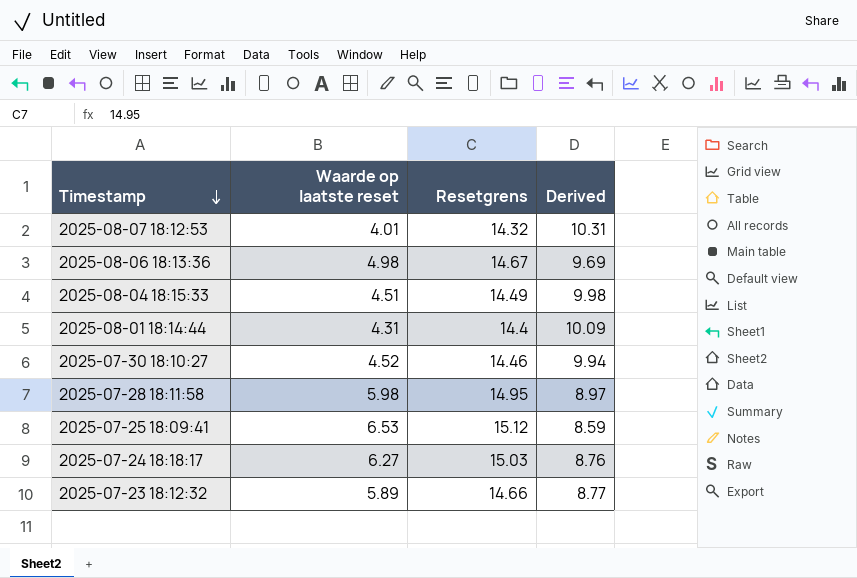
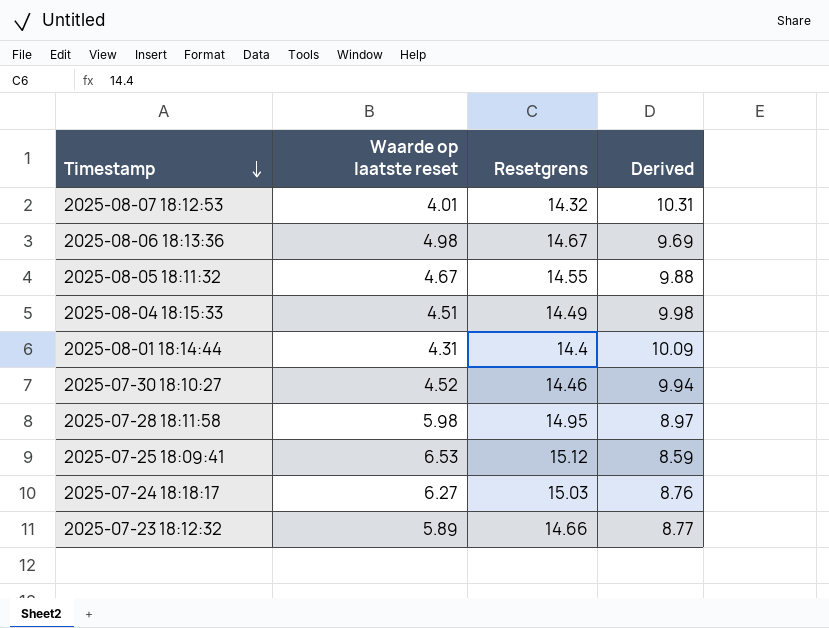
row 2025-08-05 18:11:32: none -> 4.67 | 14.55 | 9.88

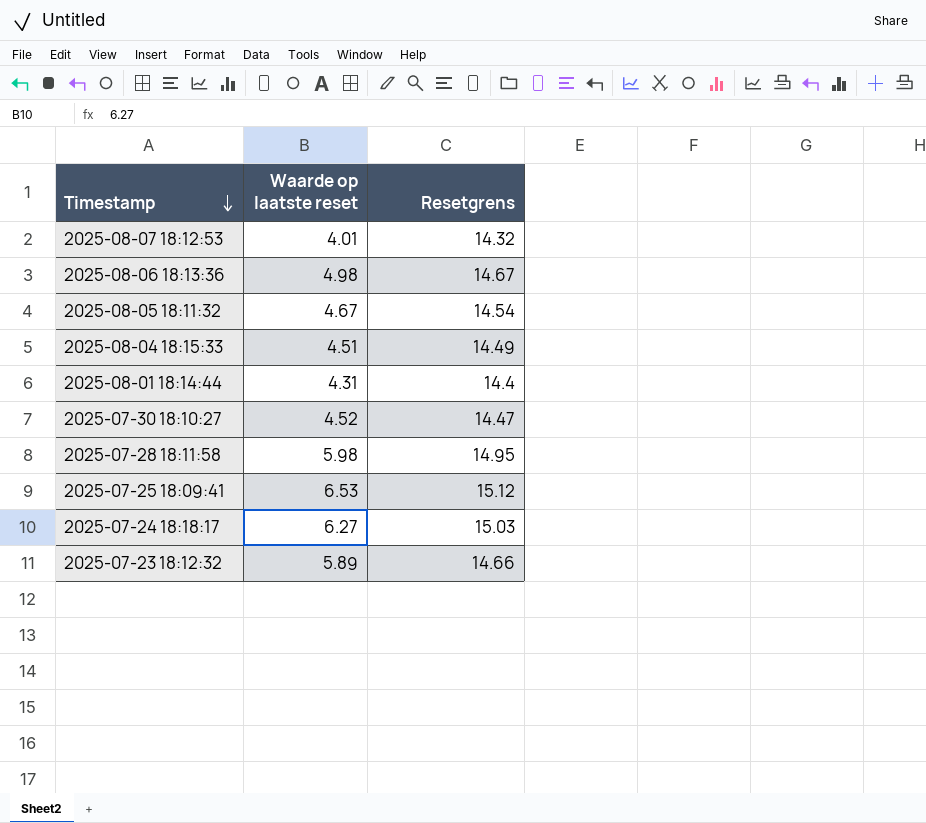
column Derived | formula: [Resetgrens] - [Waarde op laatste reset] -> none
2025-08-05 18:11:32 | Resetgrens: 14.55 -> 14.54
2025-07-30 18:10:27 | Resetgrens: 14.46 -> 14.47

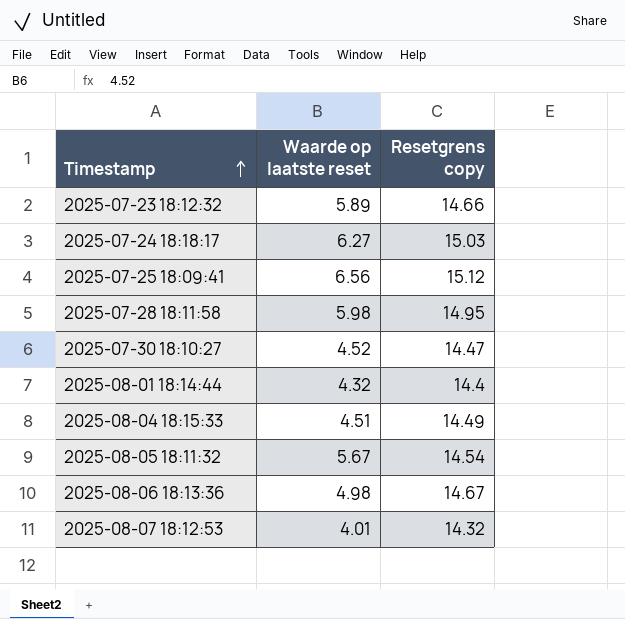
row order: Timestamp descending -> Timestamp ascending
column name: Resetgrens -> Resetgrens copy
2025-07-25 18:09:41 | Waarde op laatste reset: 6.53 -> 6.56
2025-08-01 18:14:44 | Waarde op laatste reset: 4.31 -> 4.32
2025-08-05 18:11:32 | Waarde op laatste reset: 4.67 -> 5.67

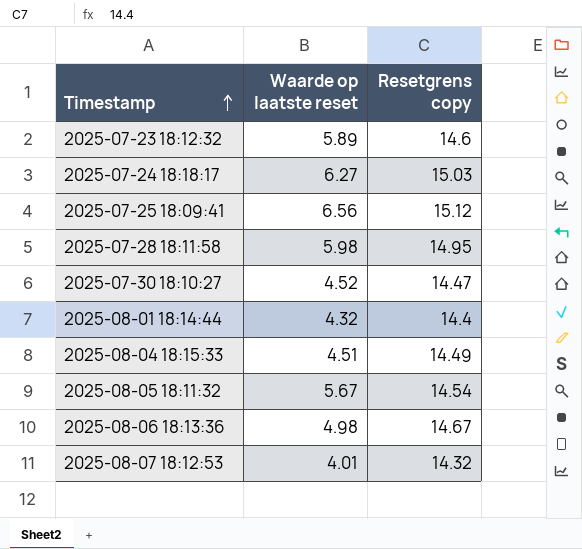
2025-07-23 18:12:32 | Resetgrens copy: 14.66 -> 14.6

